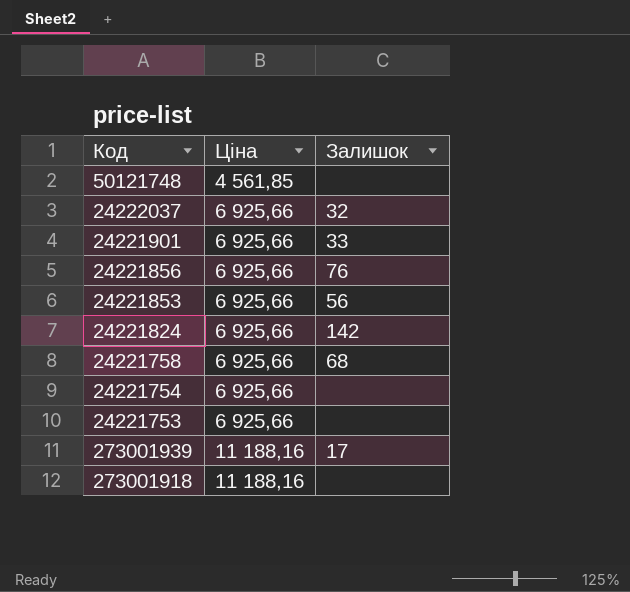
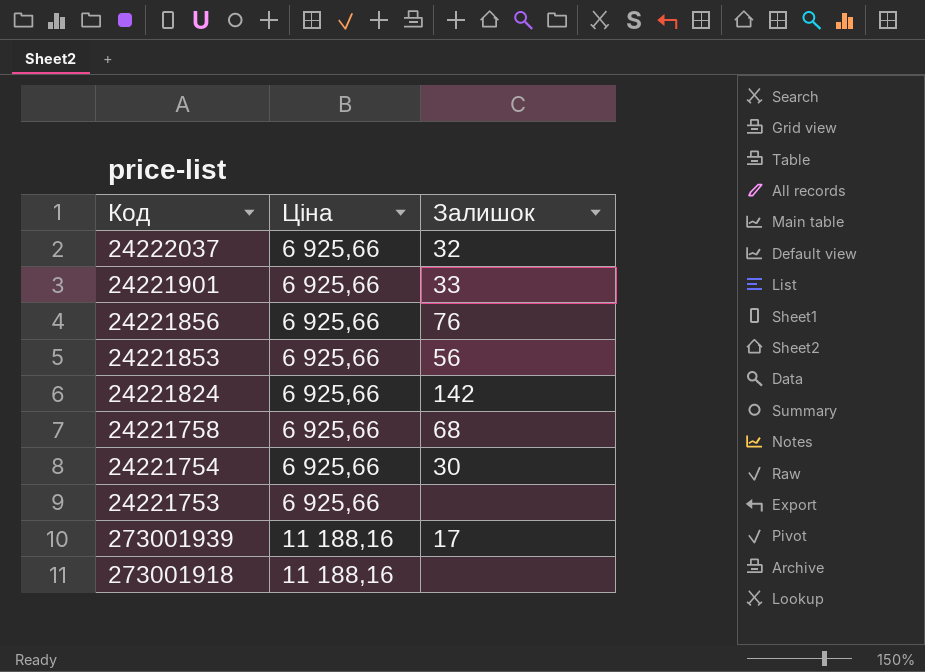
row 50121748: 4 561,85 | none -> none
24221754 | Залишок: none -> 30

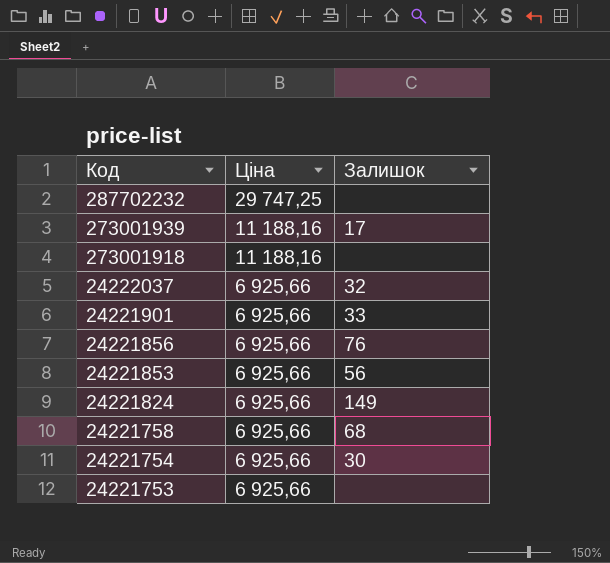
row order: Ціна ascending -> Код descending
row 287702232: none -> 29 747,25 | none
24221824 | Залишок: 142 -> 149

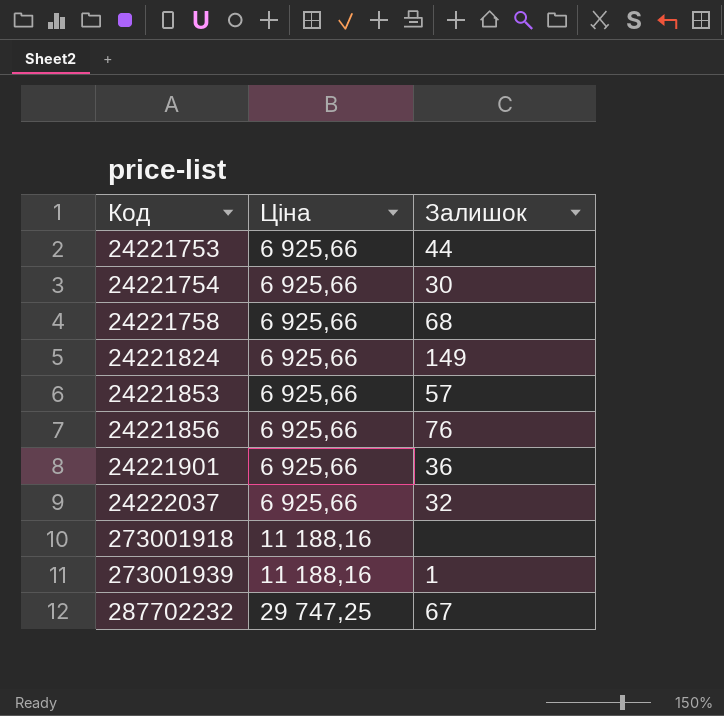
row order: Код descending -> Код ascending
24221753 | Залишок: none -> 44
24221853 | Залишок: 56 -> 57
24221901 | Залишок: 33 -> 36
273001939 | Залишок: 17 -> 1
287702232 | Залишок: none -> 67

